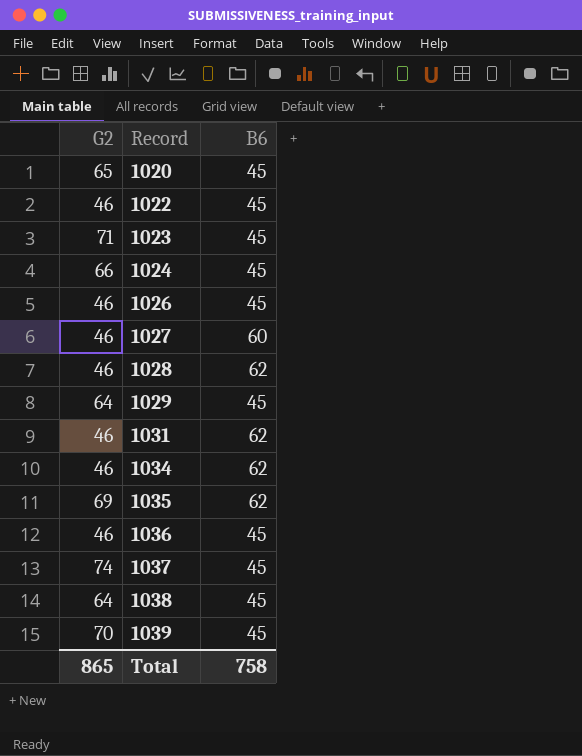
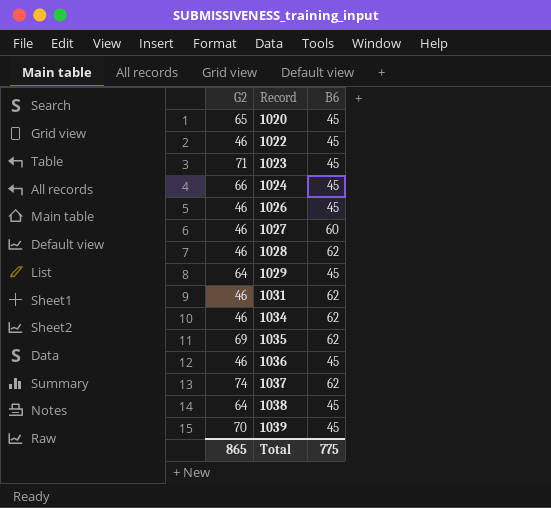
1037 | B6: 45 -> 62
Total | B6: 758 -> 775

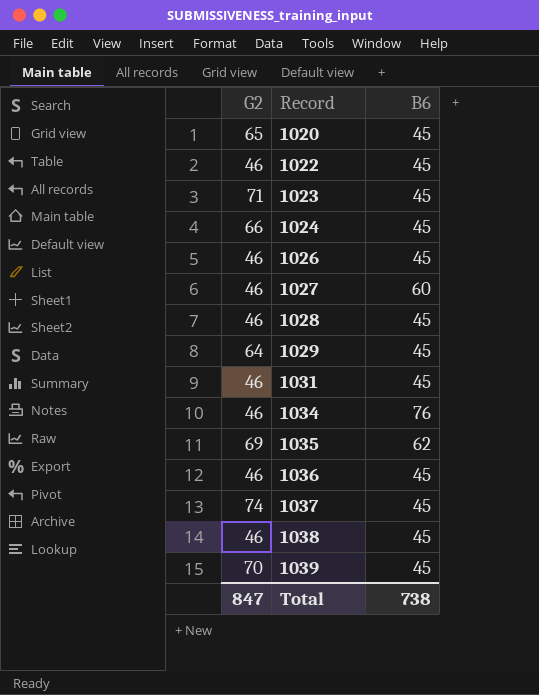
1028 | B6: 62 -> 45
1031 | B6: 62 -> 45
1034 | B6: 62 -> 76
1037 | B6: 62 -> 45
1038 | G2: 64 -> 46
Total | G2: 865 -> 847
Total | B6: 775 -> 738

